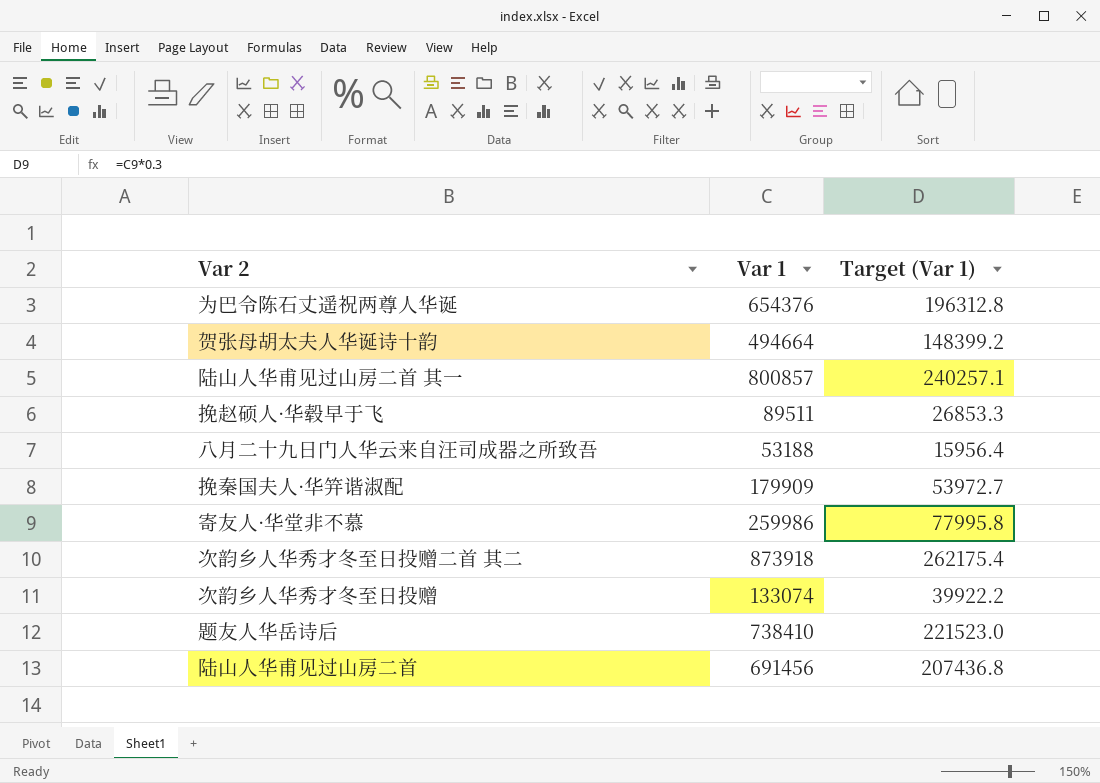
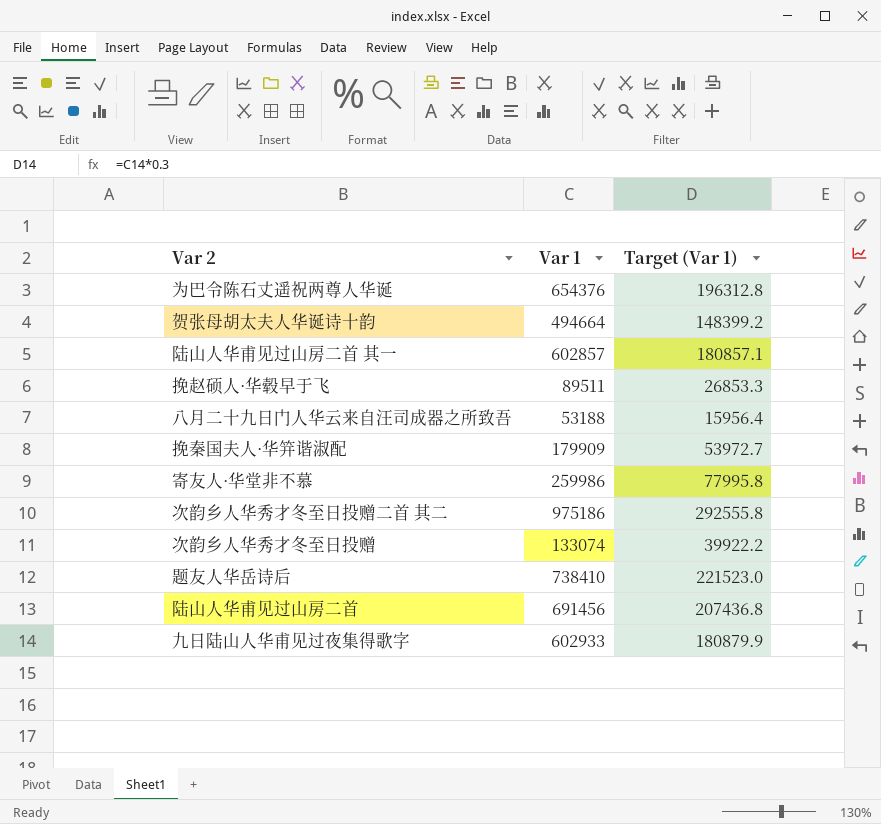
陆山人华甫见过山房二首 其一 | Var 1: 800857 -> 602857
陆山人华甫见过山房二首 其一 | Target (Var 1): 240257.1 -> 180857.1
次韵乡人华秀才冬至日投赠二首 其二 | Var 1: 873918 -> 975186
次韵乡人华秀才冬至日投赠二首 其二 | Target (Var 1): 262175.4 -> 292555.8
row 九日陆山人华甫见过夜集得歌字: none -> 602933 | 180879.9

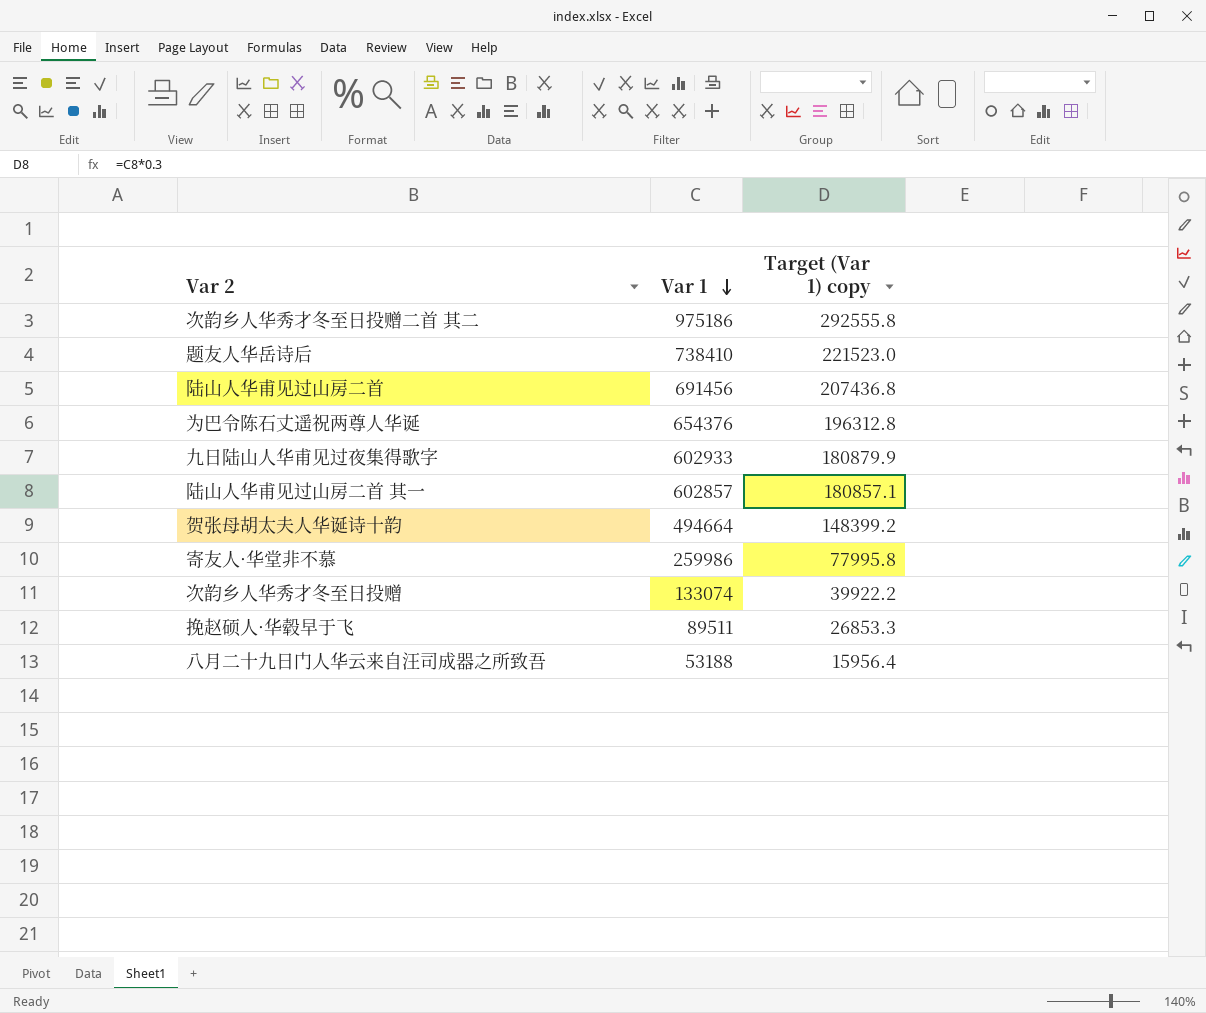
row order: none -> Var 1 descending
column name: Target (Var 1) -> Target (Var 1) copy
row 挽秦国夫人·华笄谐淑配: 179909 | 53972.7 -> none

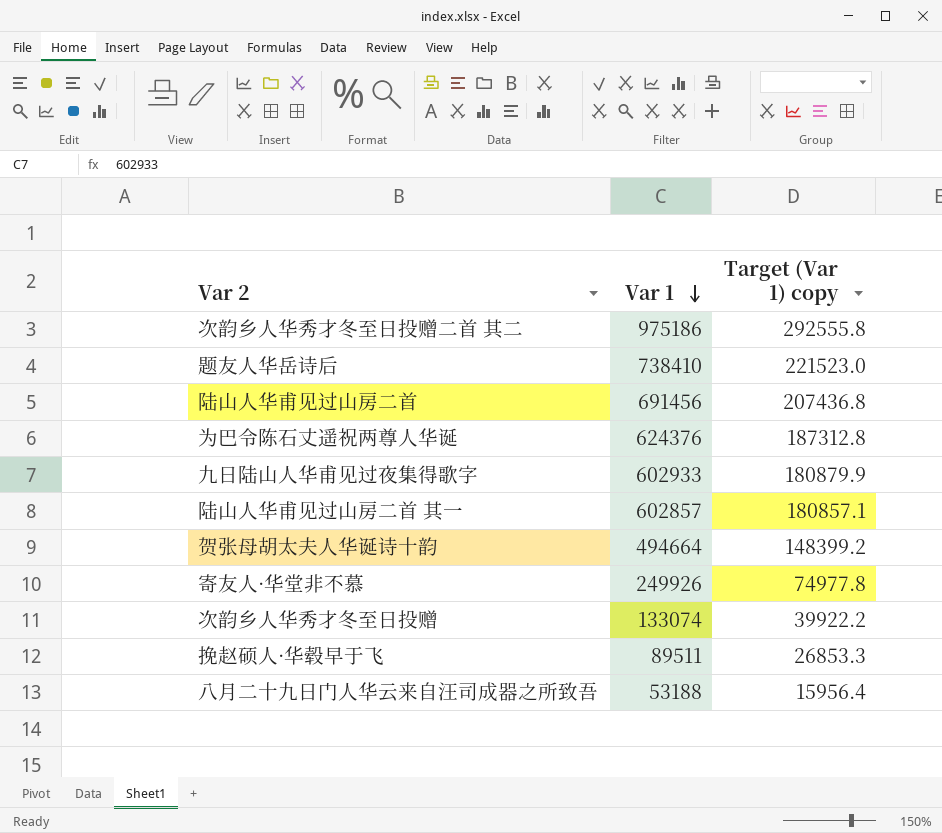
为巴令陈石丈遥祝两尊人华诞 | Var 1: 654376 -> 624376
为巴令陈石丈遥祝两尊人华诞 | Target (Var 1) copy: 196312.8 -> 187312.8
寄友人·华堂非不慕 | Var 1: 259986 -> 249926
寄友人·华堂非不慕 | Target (Var 1) copy: 77995.8 -> 74977.8

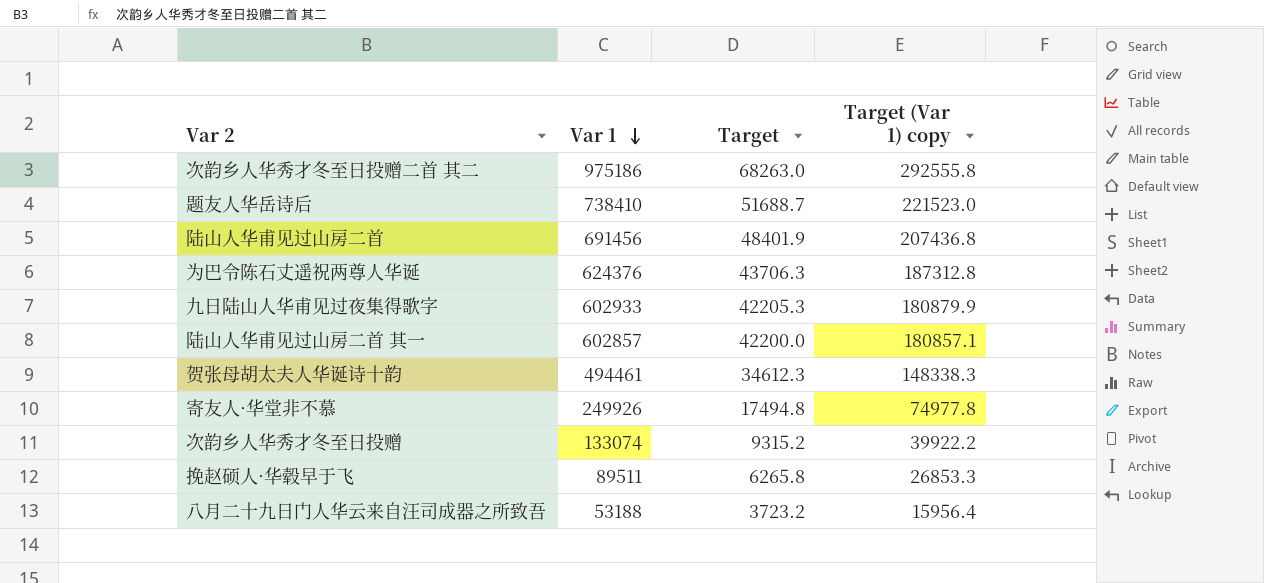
column Target | formula: none -> [Var 1] * 0.07
贺张母胡太夫人华诞诗十韵 | Var 1: 494664 -> 494461
贺张母胡太夫人华诞诗十韵 | Target (Var 1) copy: 148399.2 -> 148338.3

